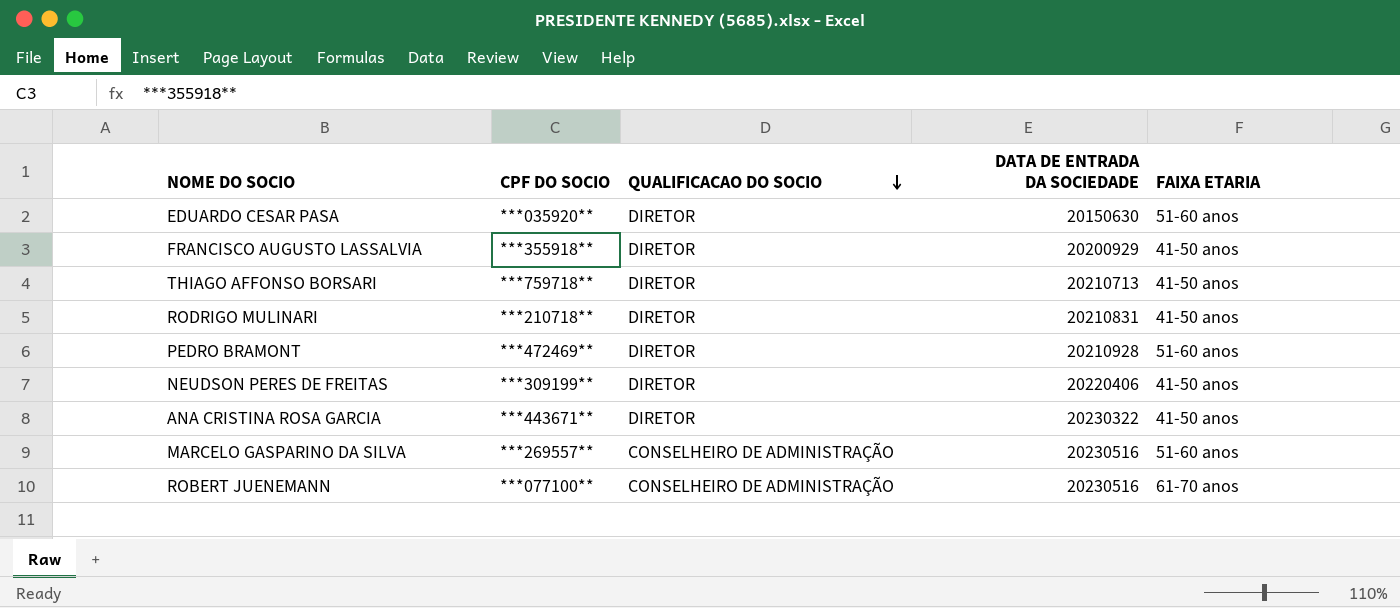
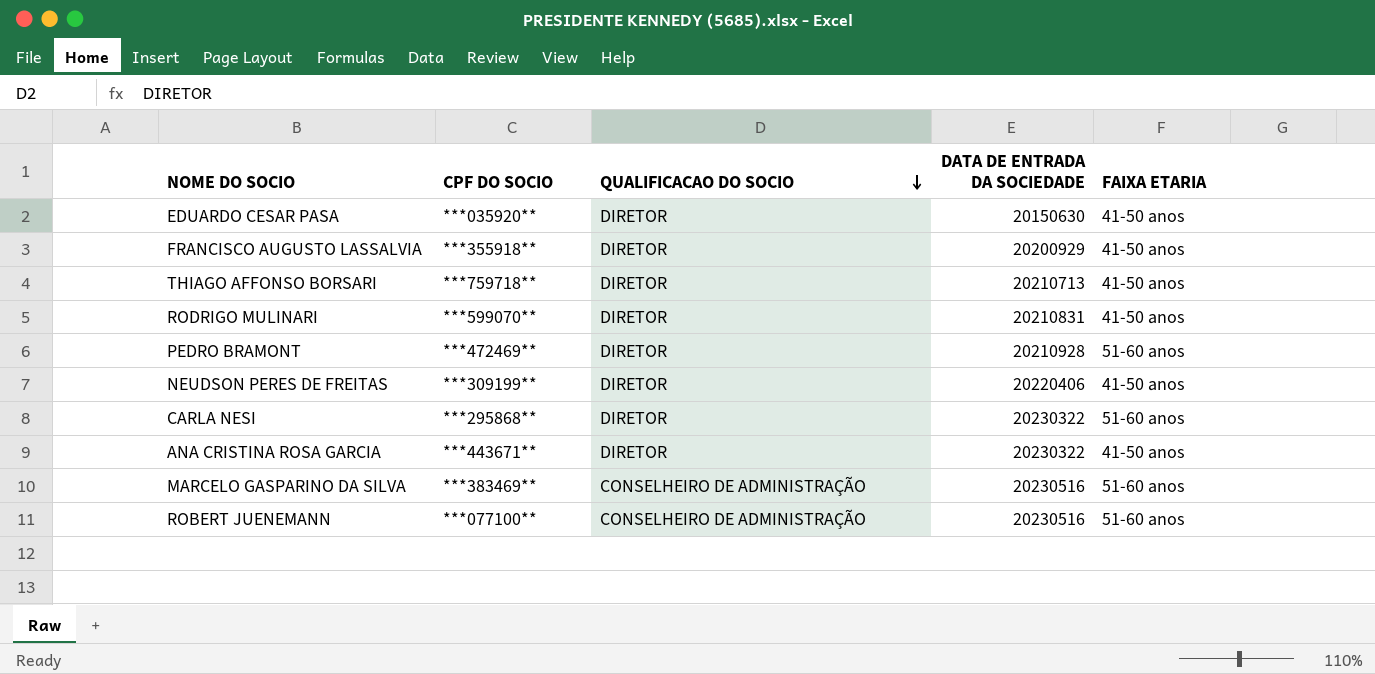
EDUARDO CESAR PASA | FAIXA ETARIA: 51-60 anos -> 41-50 anos
RODRIGO MULINARI | CPF DO SOCIO: ***210718** -> ***599070**
row CARLA NESI: none -> ***295868** | DIRETOR | 20230322 | 51-60 anos
MARCELO GASPARINO DA SILVA | CPF DO SOCIO: ***269557** -> ***383469**
ROBERT JUENEMANN | FAIXA ETARIA: 61-70 anos -> 51-60 anos

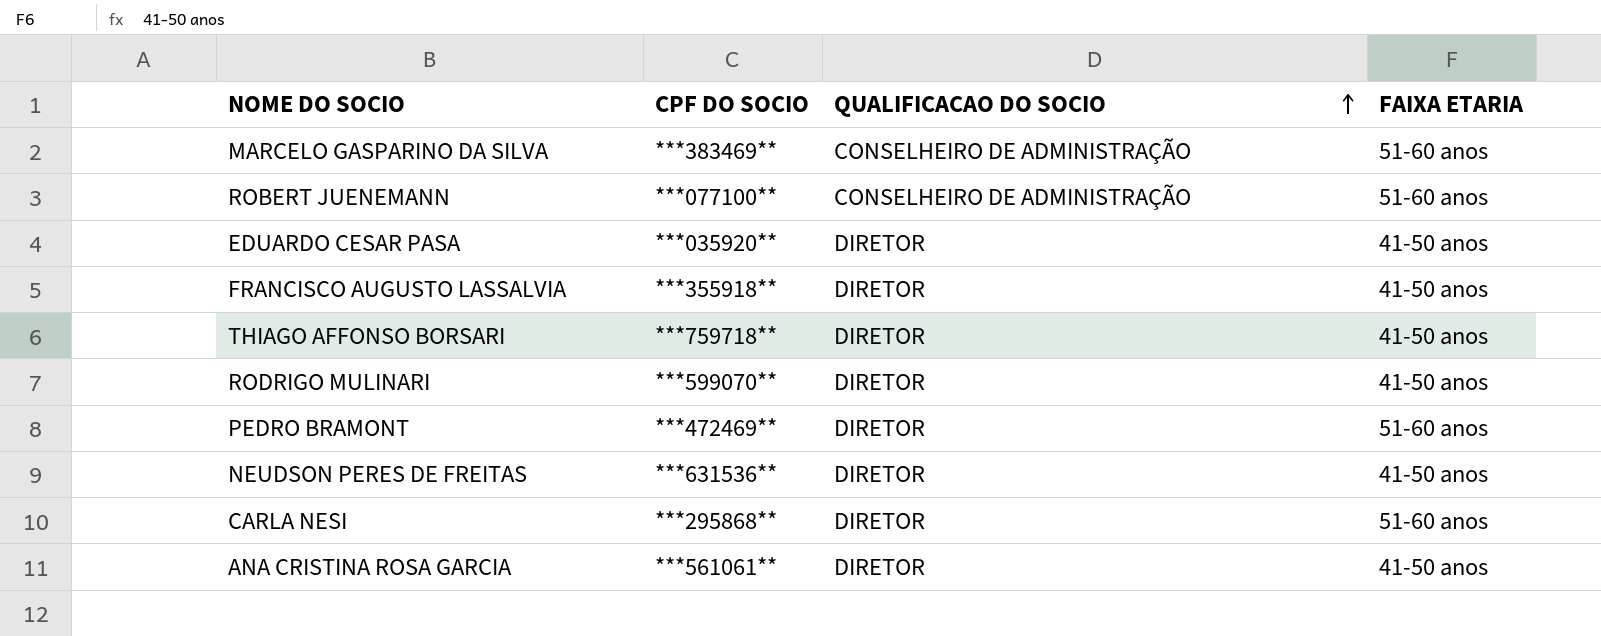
row order: QUALIFICACAO DO SOCIO descending -> QUALIFICACAO DO SOCIO ascending
column DATA DE ENTRADA DA SOCIEDADE | position: 4 -> none
NEUDSON PERES DE FREITAS | CPF DO SOCIO: ***309199** -> ***631536**
ANA CRISTINA ROSA GARCIA | CPF DO SOCIO: ***443671** -> ***561061**

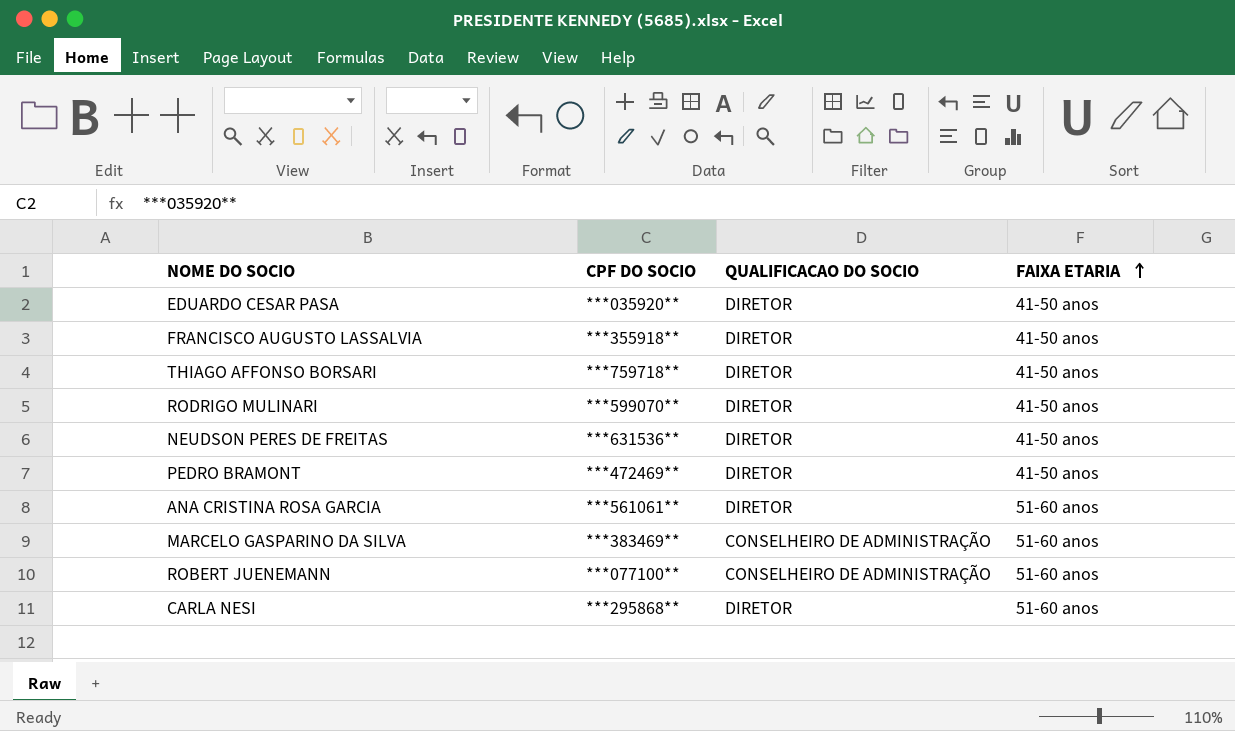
row order: QUALIFICACAO DO SOCIO ascending -> FAIXA ETARIA ascending
PEDRO BRAMONT | FAIXA ETARIA: 51-60 anos -> 41-50 anos
ANA CRISTINA ROSA GARCIA | FAIXA ETARIA: 41-50 anos -> 51-60 anos

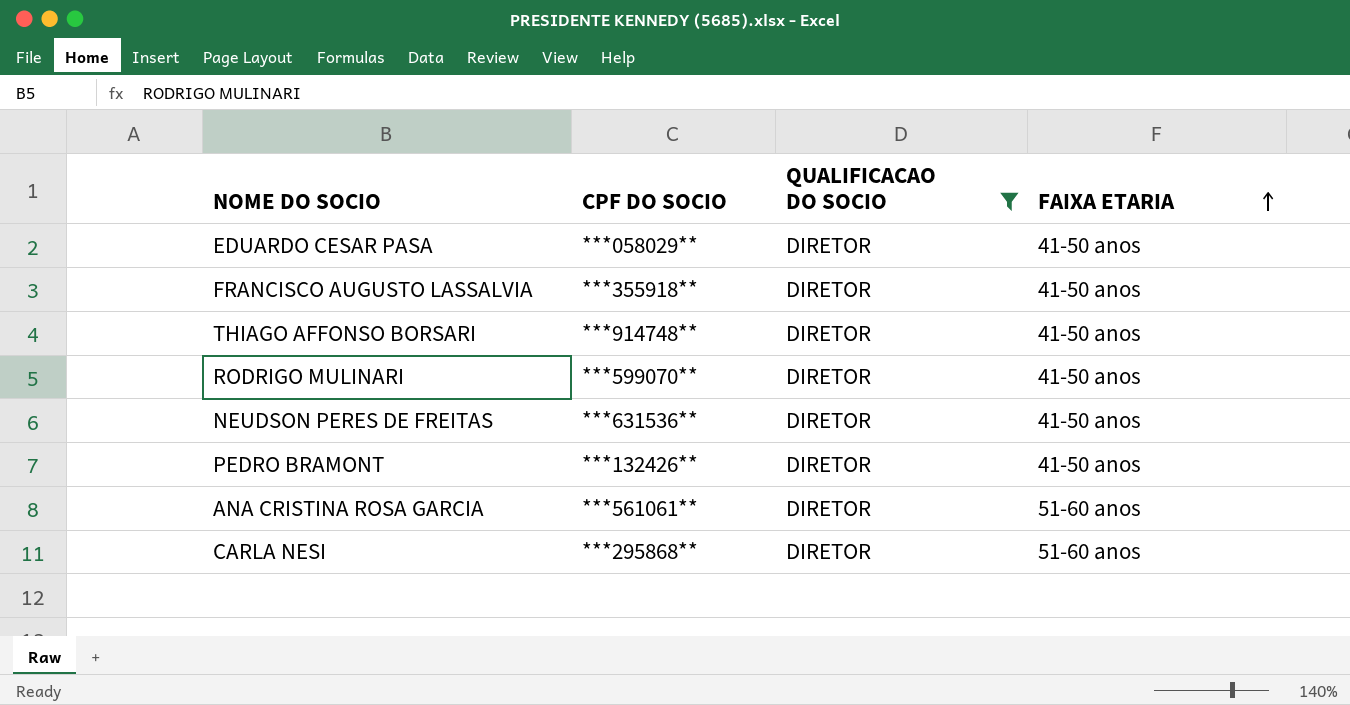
filter: none -> QUALIFICACAO DO SOCIO = DIRETOR
EDUARDO CESAR PASA | CPF DO SOCIO: ***035920** -> ***058029**
THIAGO AFFONSO BORSARI | CPF DO SOCIO: ***759718** -> ***914748**
PEDRO BRAMONT | CPF DO SOCIO: ***472469** -> ***132426**

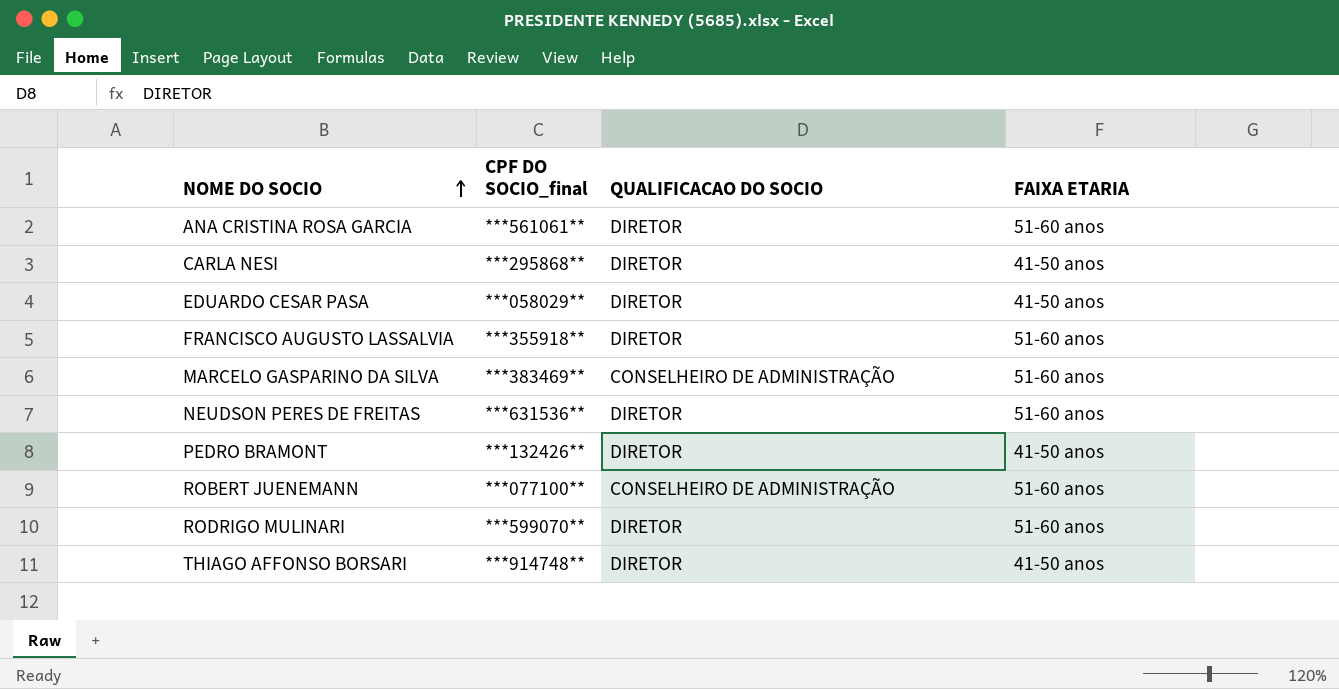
filter: QUALIFICACAO DO SOCIO = DIRETOR -> none
row order: FAIXA ETARIA ascending -> NOME DO SOCIO ascending
column name: CPF DO SOCIO -> CPF DO SOCIO_final
CARLA NESI | FAIXA ETARIA: 51-60 anos -> 41-50 anos
FRANCISCO AUGUSTO LASSALVIA | FAIXA ETARIA: 41-50 anos -> 51-60 anos
NEUDSON PERES DE FREITAS | FAIXA ETARIA: 41-50 anos -> 51-60 anos
RODRIGO MULINARI | FAIXA ETARIA: 41-50 anos -> 51-60 anos

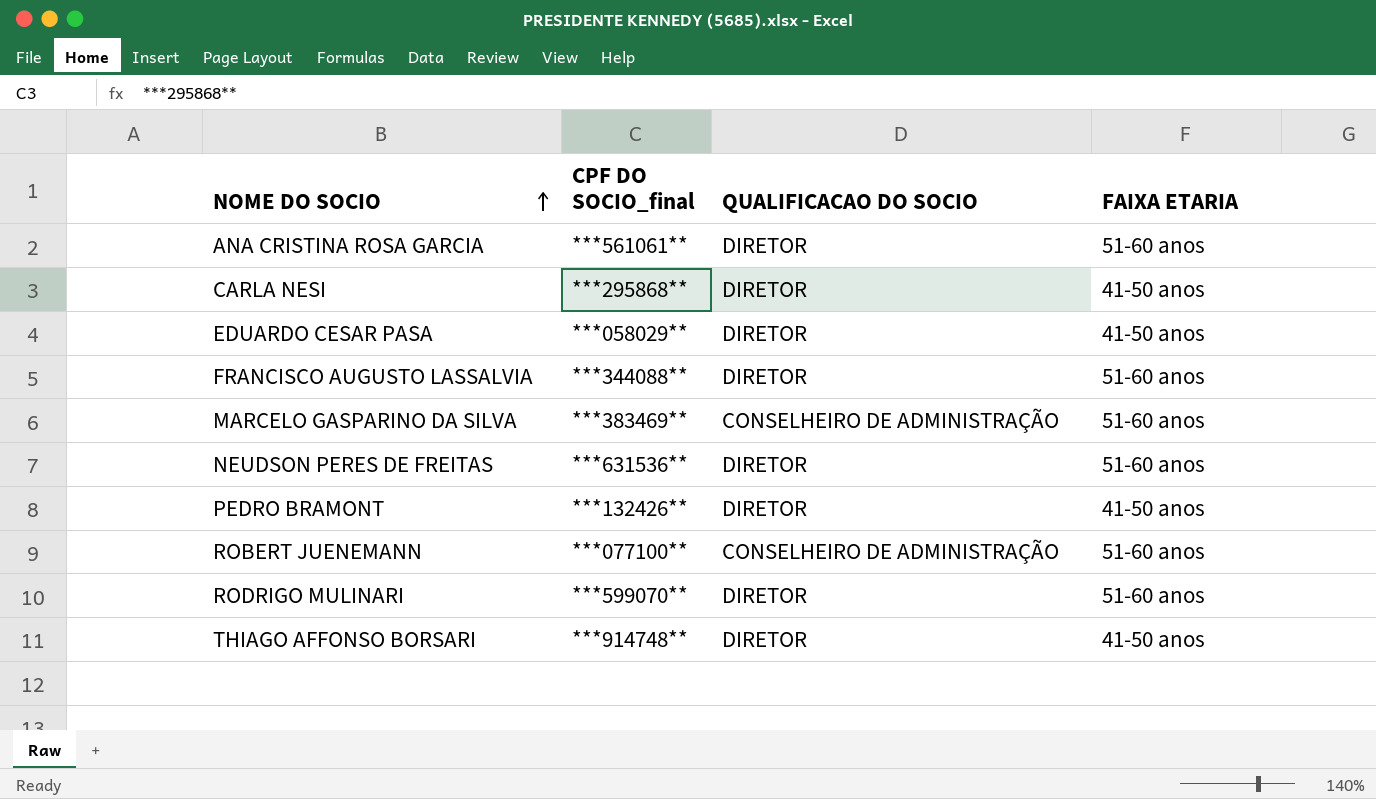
FRANCISCO AUGUSTO LASSALVIA | CPF DO SOCIO_final: ***355918** -> ***344088**

